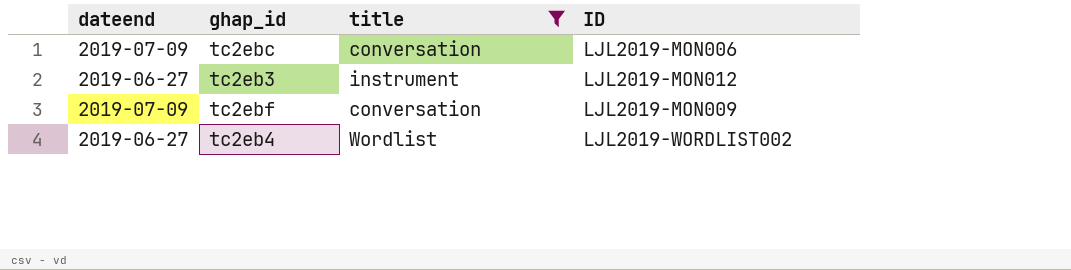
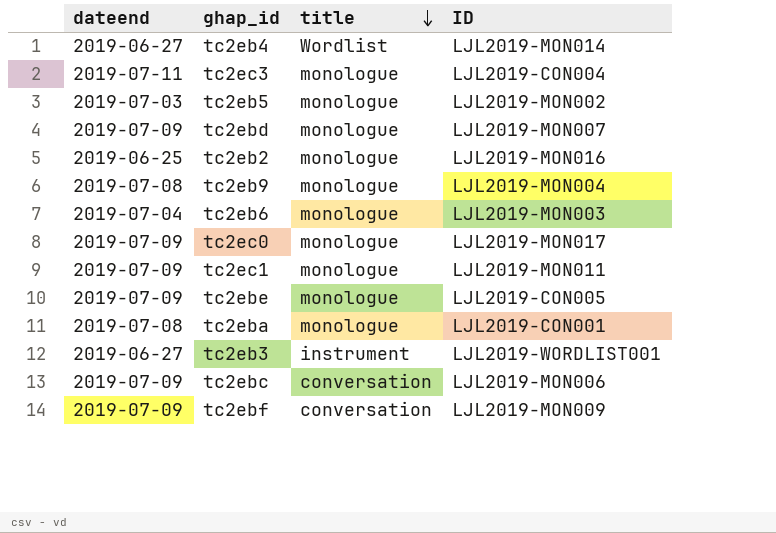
filter: title != monologue -> none
row order: none -> title descending
tc2eb4 | ID: LJL2019-WORDLIST002 -> LJL2019-MON014
tc2eb3 | ID: LJL2019-MON012 -> LJL2019-WORDLIST001

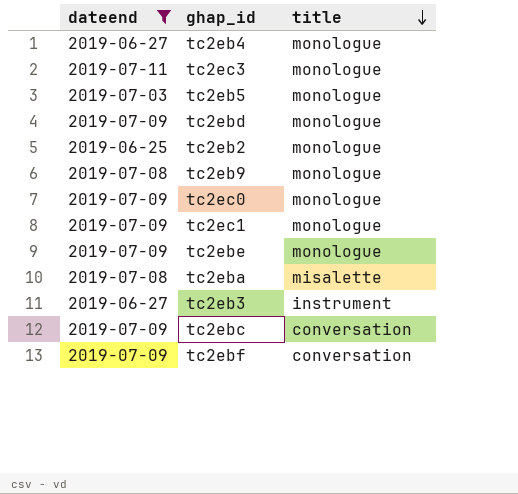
filter: none -> dateend != 2019-07-04
column ID | position: 4 -> none
tc2eb4 | title: Wordlist -> monologue
tc2eba | title: monologue -> misalette

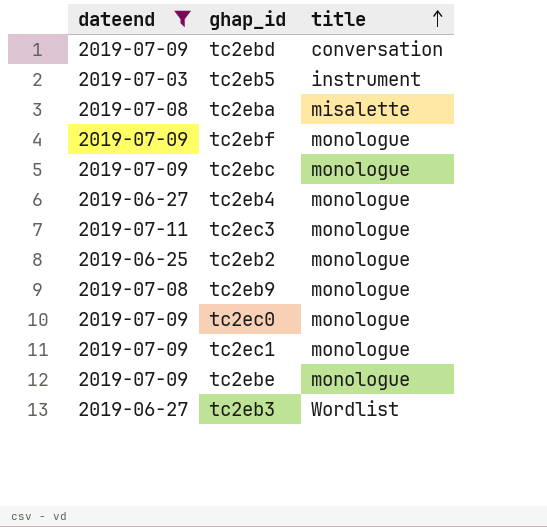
row order: title descending -> title ascending
tc2ebd | title: monologue -> conversation
tc2eb5 | title: monologue -> instrument
tc2ebf | title: conversation -> monologue
tc2ebc | title: conversation -> monologue
tc2eb3 | title: instrument -> Wordlist

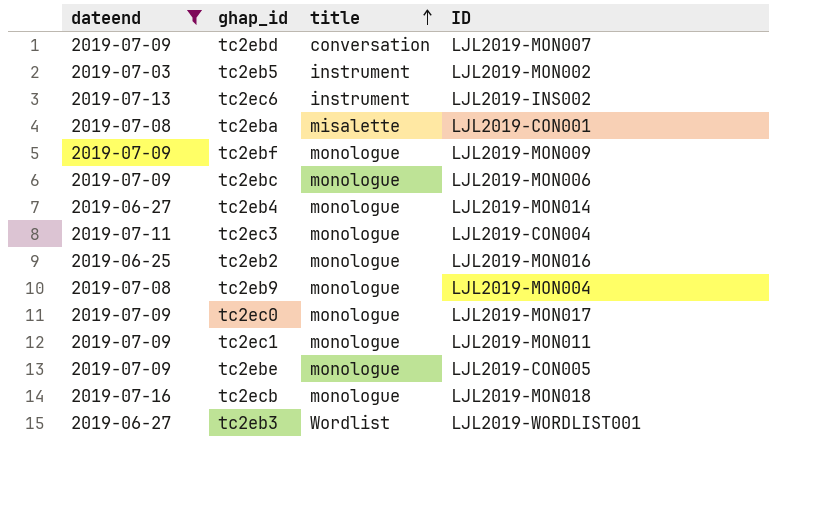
column ID | position: none -> 4
row tc2ec6: none -> 2019-07-13 | instrument | LJL2019-INS002
row tc2ecb: none -> 2019-07-16 | monologue | LJL2019-MON018

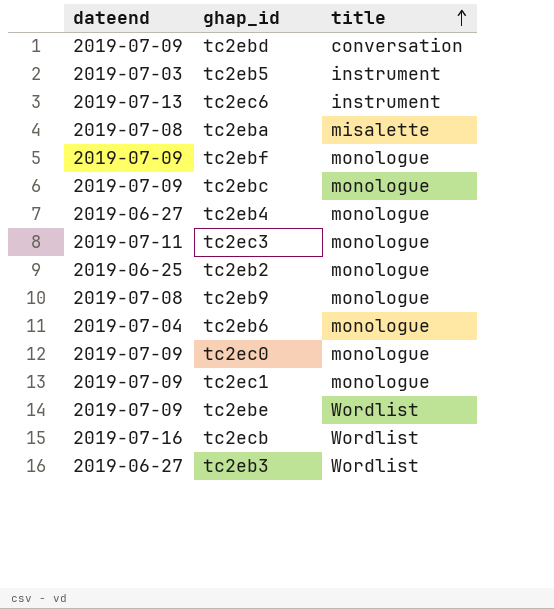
filter: dateend != 2019-07-04 -> none
column ID | position: 4 -> none
tc2ebe | title: monologue -> Wordlist
tc2ecb | title: monologue -> Wordlist

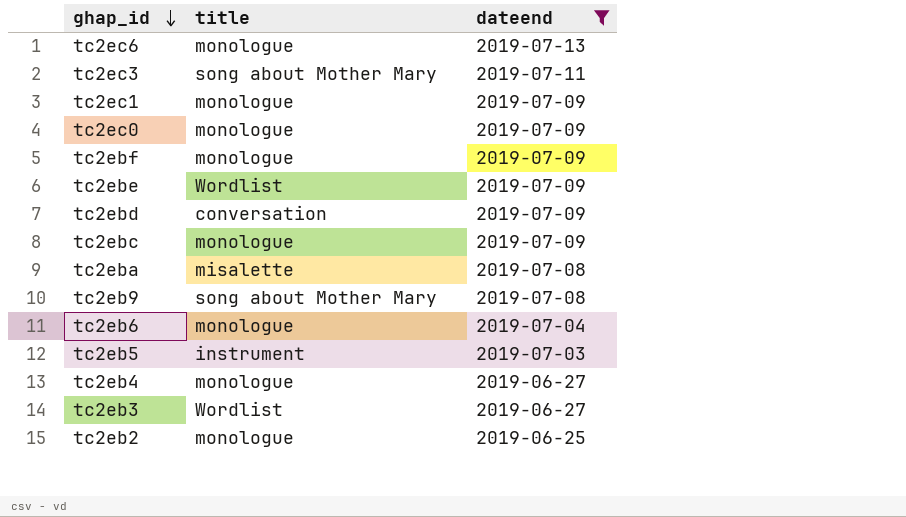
filter: none -> dateend != 2019-07-16
row order: title ascending -> ghap_id descending
column dateend | position: 1 -> 3
tc2ec6 | title: instrument -> monologue
tc2ec3 | title: monologue -> song about Mother Mary
tc2eb9 | title: monologue -> song about Mother Mary

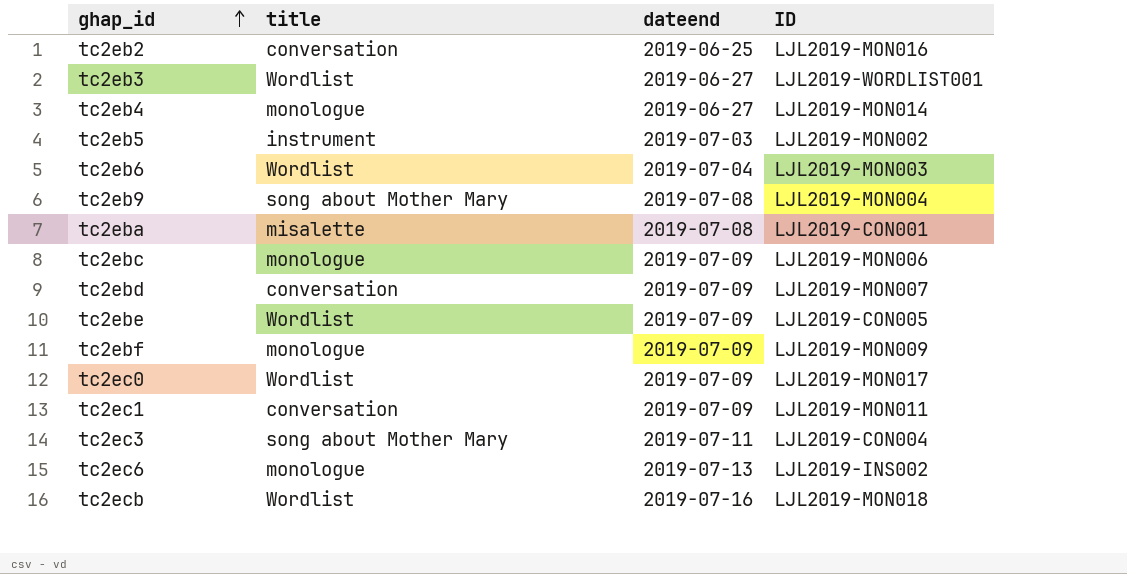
filter: dateend != 2019-07-16 -> none
row order: ghap_id descending -> ghap_id ascending
column ID | position: none -> 4
tc2eb2 | title: monologue -> conversation
tc2eb6 | title: monologue -> Wordlist
tc2ec0 | title: monologue -> Wordlist
tc2ec1 | title: monologue -> conversation

